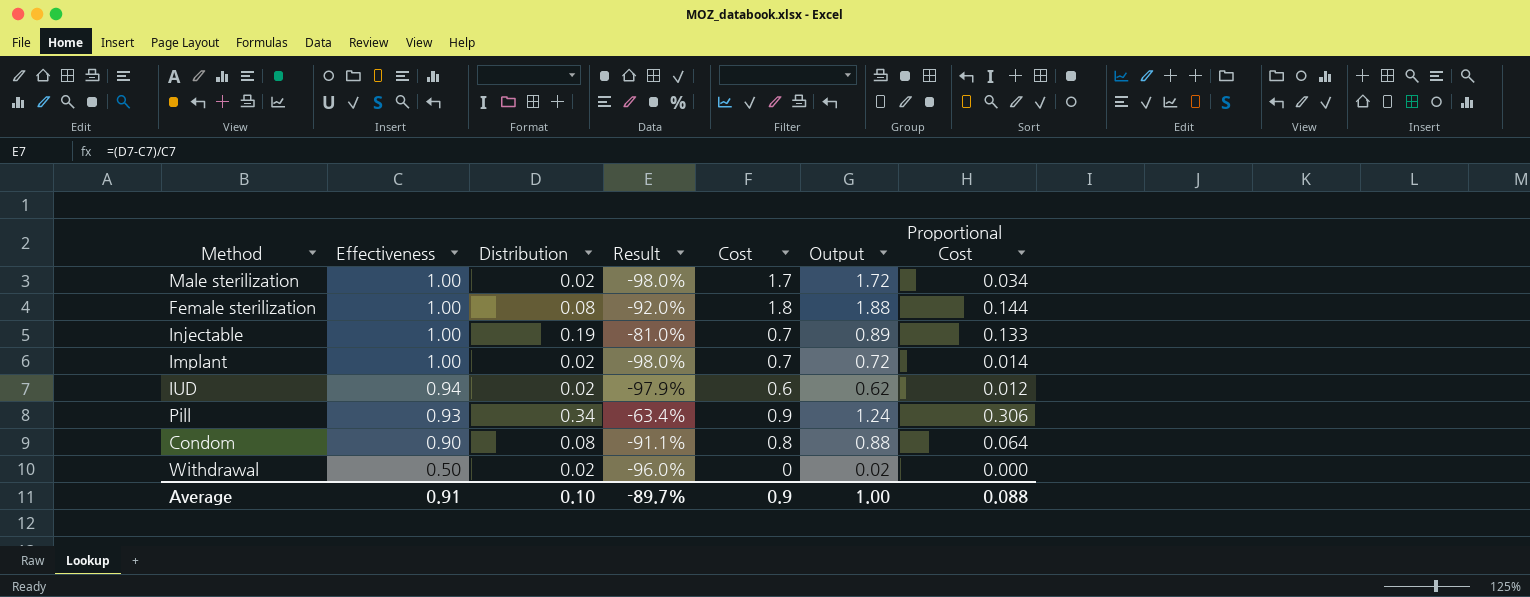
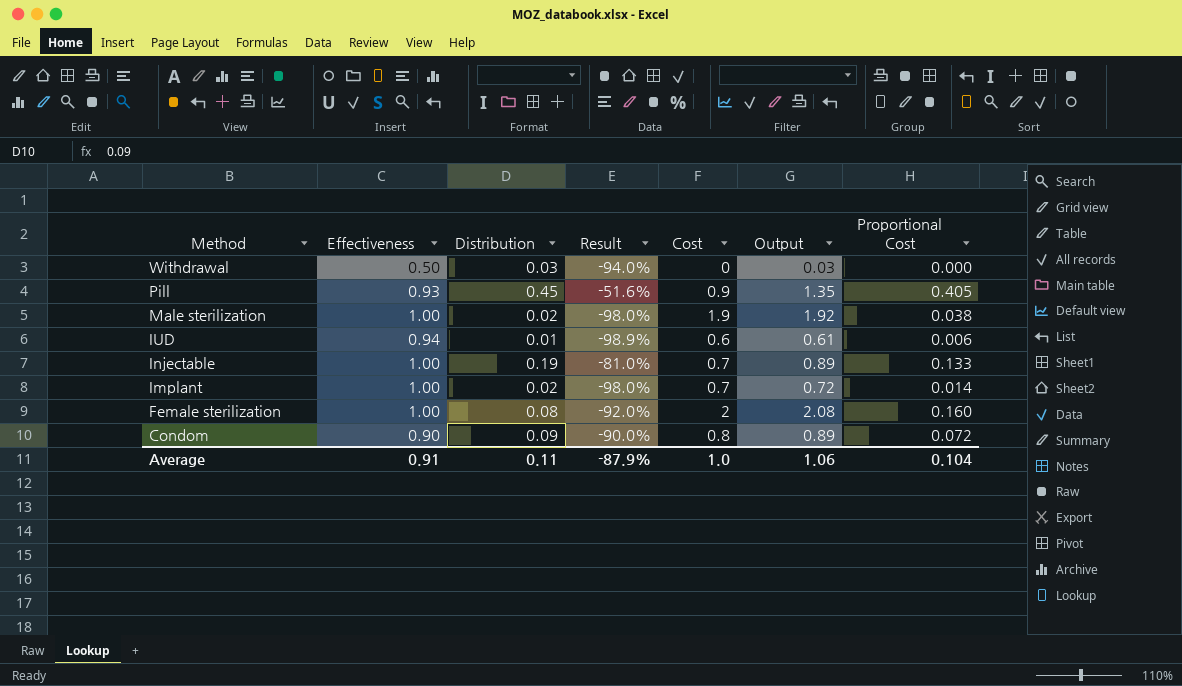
row order: Effectiveness descending -> Method descending
Withdrawal | Distribution: 0.02 -> 0.03
Withdrawal | Result: -96.0% -> -94.0%
Withdrawal | Output: 0.02 -> 0.03
Pill | Distribution: 0.34 -> 0.45
Pill | Result: -63.4% -> -51.6%
Pill | Output: 1.24 -> 1.35
Pill | Proportional Cost: 0.306 -> 0.405
Male sterilization | Cost: 1.7 -> 1.9
Male sterilization | Output: 1.72 -> 1.92
Male sterilization | Proportional Cost: 0.034 -> 0.038
IUD | Distribution: 0.02 -> 0.01
IUD | Result: -97.9% -> -98.9%
IUD | Output: 0.62 -> 0.61
IUD | Proportional Cost: 0.012 -> 0.006
Female sterilization | Cost: 1.8 -> 2
Female sterilization | Output: 1.88 -> 2.08
Female sterilization | Proportional Cost: 0.144 -> 0.160
Condom | Distribution: 0.08 -> 0.09
Condom | Result: -91.1% -> -90.0%
Condom | Output: 0.88 -> 0.89
Condom | Proportional Cost: 0.064 -> 0.072
Average | Distribution: 0.10 -> 0.11
Average | Result: -89.7% -> -87.9%
Average | Cost: 0.9 -> 1.0
Average | Output: 1.00 -> 1.06
Average | Proportional Cost: 0.088 -> 0.104

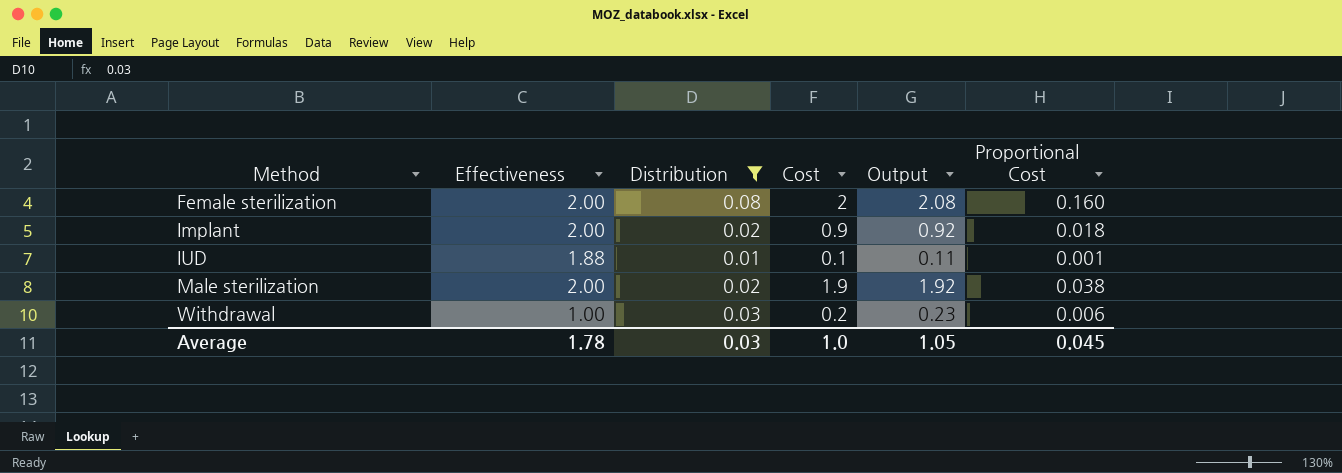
filter: none -> Distribution <= 0.08
row order: Method descending -> Method ascending
column Result | formula: ([Distribution] - [Effectiveness]) / [Effectiveness] -> none
Female sterilization | Effectiveness: 1.00 -> 2.00
Implant | Effectiveness: 1.00 -> 2.00
Implant | Cost: 0.7 -> 0.9
Implant | Output: 0.72 -> 0.92
Implant | Proportional Cost: 0.014 -> 0.018
IUD | Effectiveness: 0.94 -> 1.88
IUD | Cost: 0.6 -> 0.1
IUD | Output: 0.61 -> 0.11
IUD | Proportional Cost: 0.006 -> 0.001
Male sterilization | Effectiveness: 1.00 -> 2.00
Withdrawal | Effectiveness: 0.50 -> 1.00
Withdrawal | Cost: 0 -> 0.2
Withdrawal | Output: 0.03 -> 0.23
Withdrawal | Proportional Cost: 0.000 -> 0.006
Average | Effectiveness: 0.91 -> 1.78
Average | Distribution: 0.11 -> 0.03
Average | Output: 1.06 -> 1.05
Average | Proportional Cost: 0.104 -> 0.045

